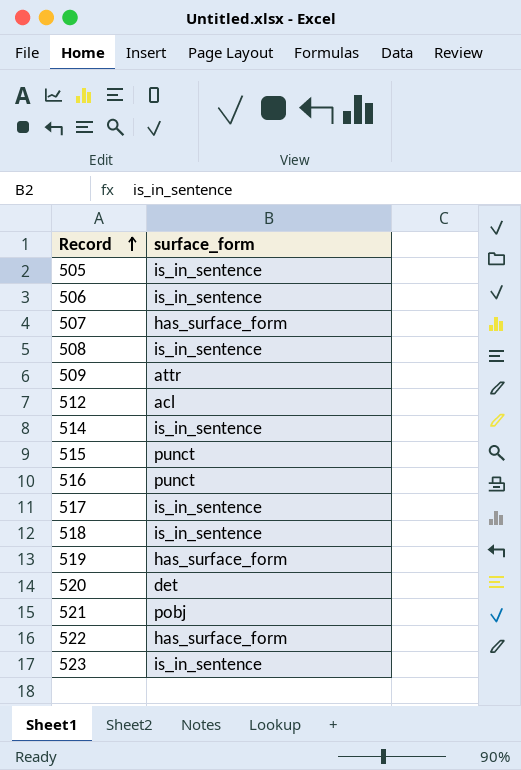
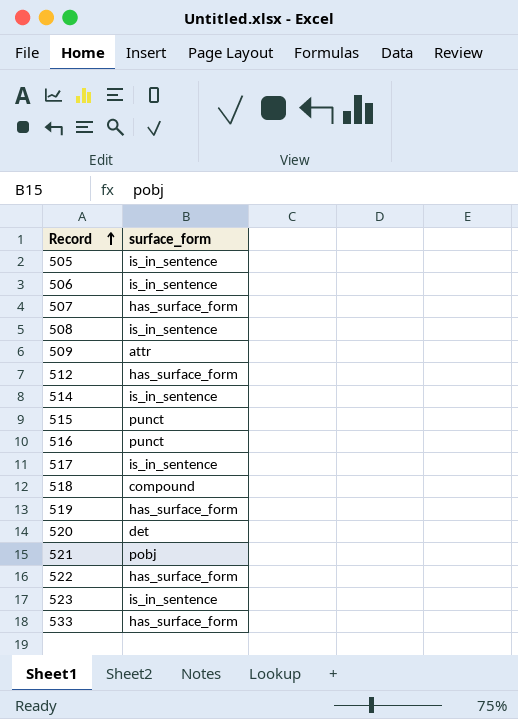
512 | surface_form: acl -> has_surface_form
518 | surface_form: is_in_sentence -> compound
row 533: none -> has_surface_form

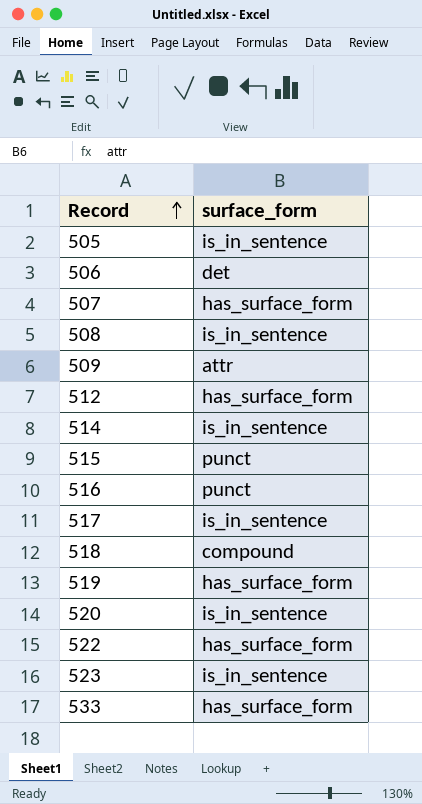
row 521: pobj -> none
506 | surface_form: is_in_sentence -> det
520 | surface_form: det -> is_in_sentence

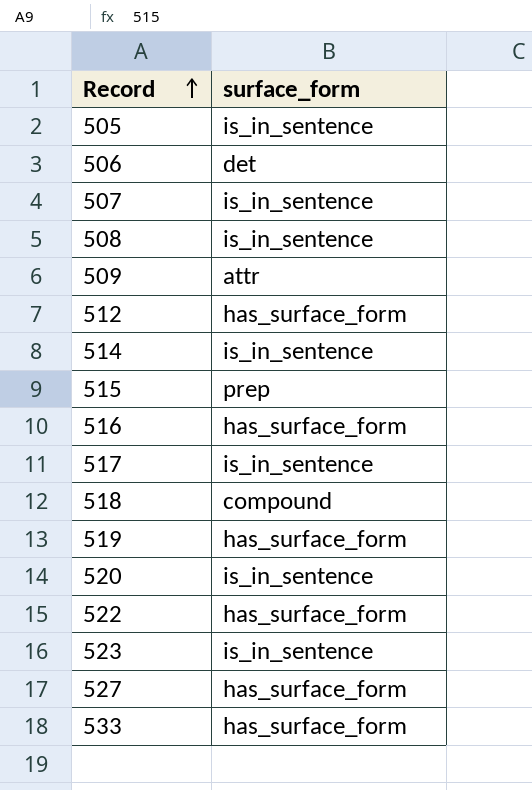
507 | surface_form: has_surface_form -> is_in_sentence
515 | surface_form: punct -> prep
516 | surface_form: punct -> has_surface_form
row 527: none -> has_surface_form

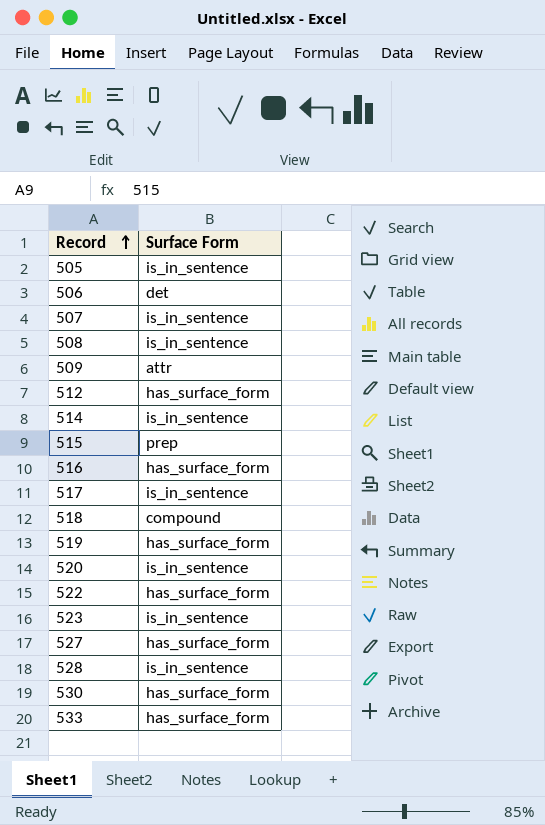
column name: surface_form -> Surface Form
row 528: none -> is_in_sentence
row 530: none -> has_surface_form

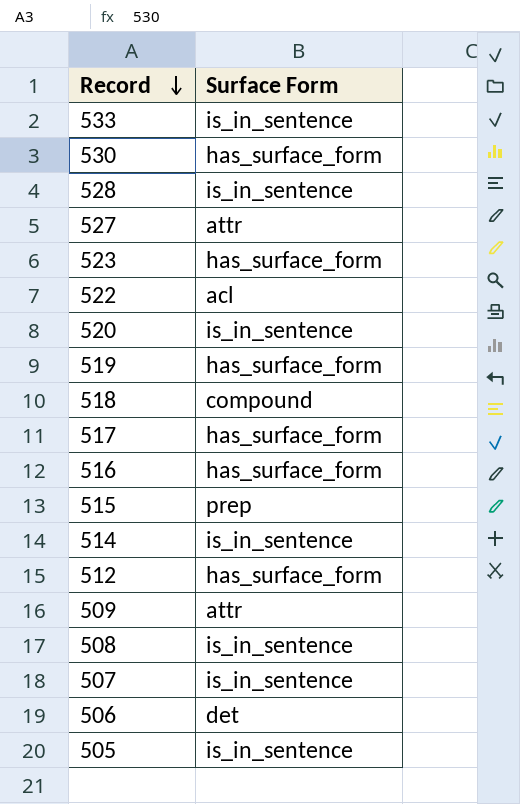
row order: Record ascending -> Record descending
533 | Surface Form: has_surface_form -> is_in_sentence
527 | Surface Form: has_surface_form -> attr
523 | Surface Form: is_in_sentence -> has_surface_form
522 | Surface Form: has_surface_form -> acl
517 | Surface Form: is_in_sentence -> has_surface_form

